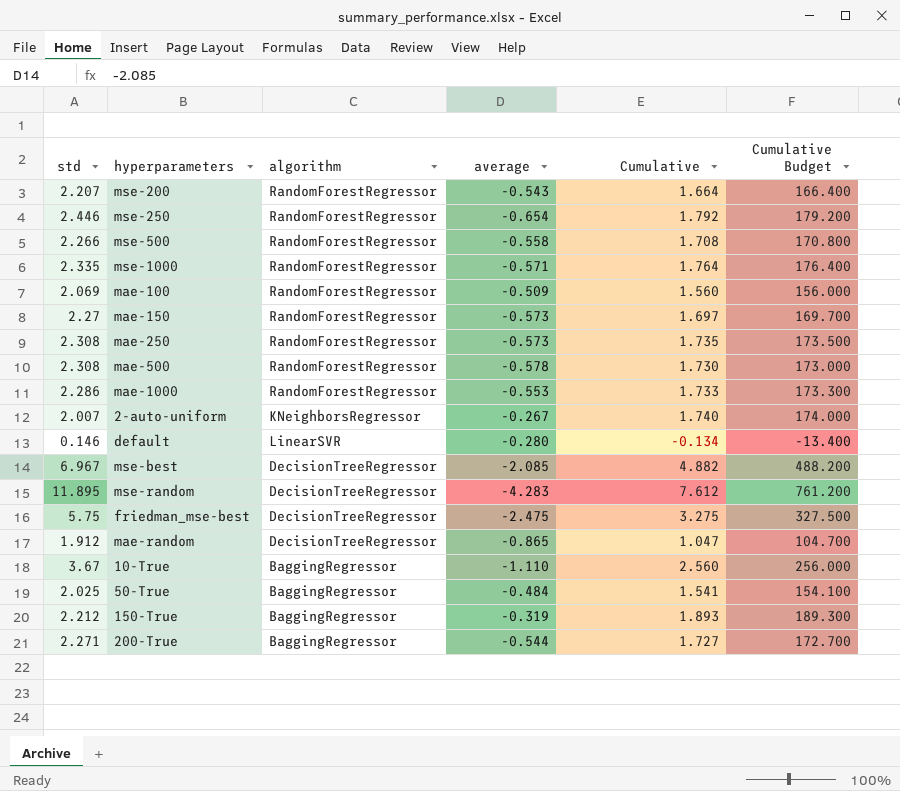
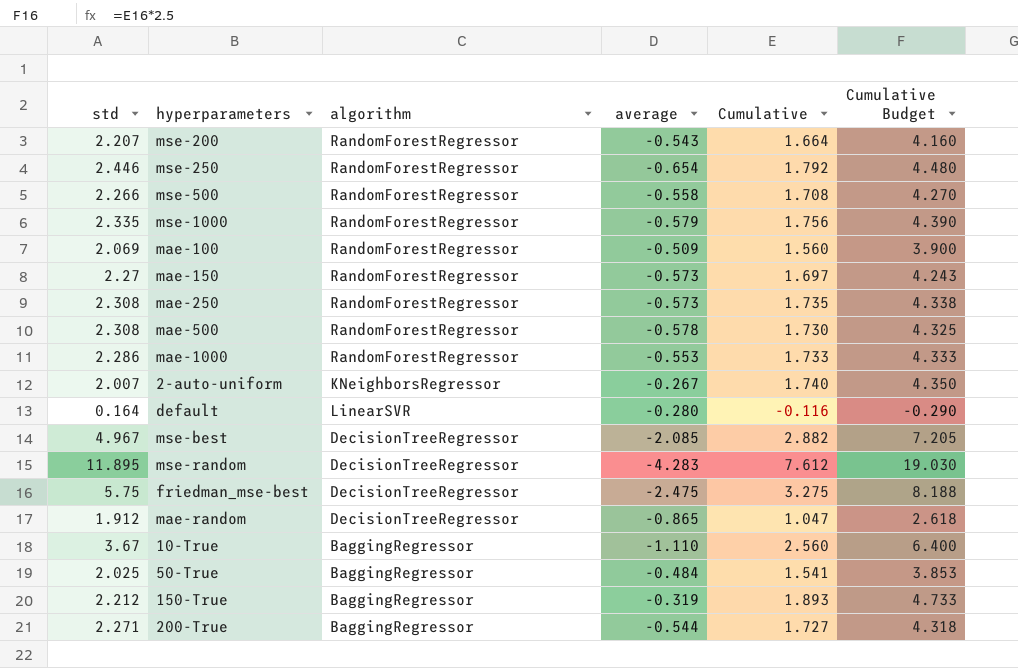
column Cumulative Budget | formula: [Cumulative] * 100 -> [Cumulative] * 2.5
mse-1000 | average: -0.571 -> -0.579
mse-1000 | Cumulative: 1.764 -> 1.756
default | std: 0.146 -> 0.164
default | Cumulative: -0.134 -> -0.116
mse-best | std: 6.967 -> 4.967
mse-best | Cumulative: 4.882 -> 2.882

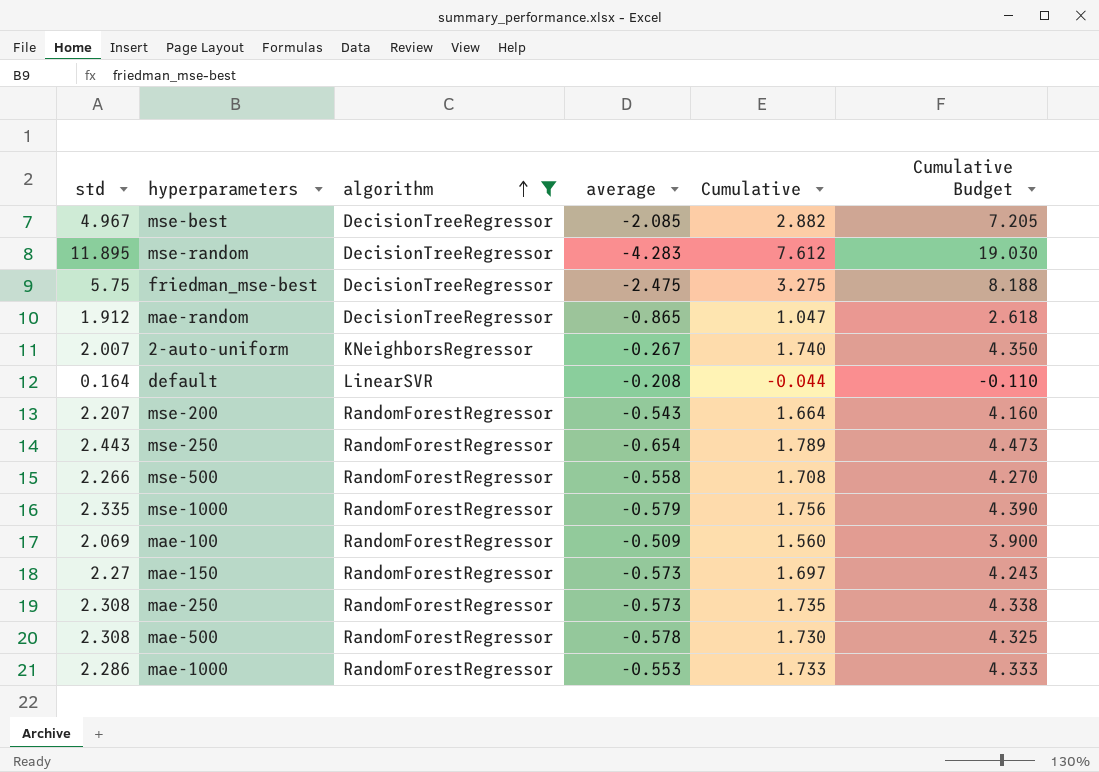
filter: none -> algorithm != BaggingRegressor
row order: none -> algorithm ascending
default | average: -0.280 -> -0.208
default | Cumulative: -0.116 -> -0.044
default | Cumulative Budget: -0.290 -> -0.110
mse-250 | std: 2.446 -> 2.443
mse-250 | Cumulative: 1.792 -> 1.789
mse-250 | Cumulative Budget: 4.480 -> 4.473

